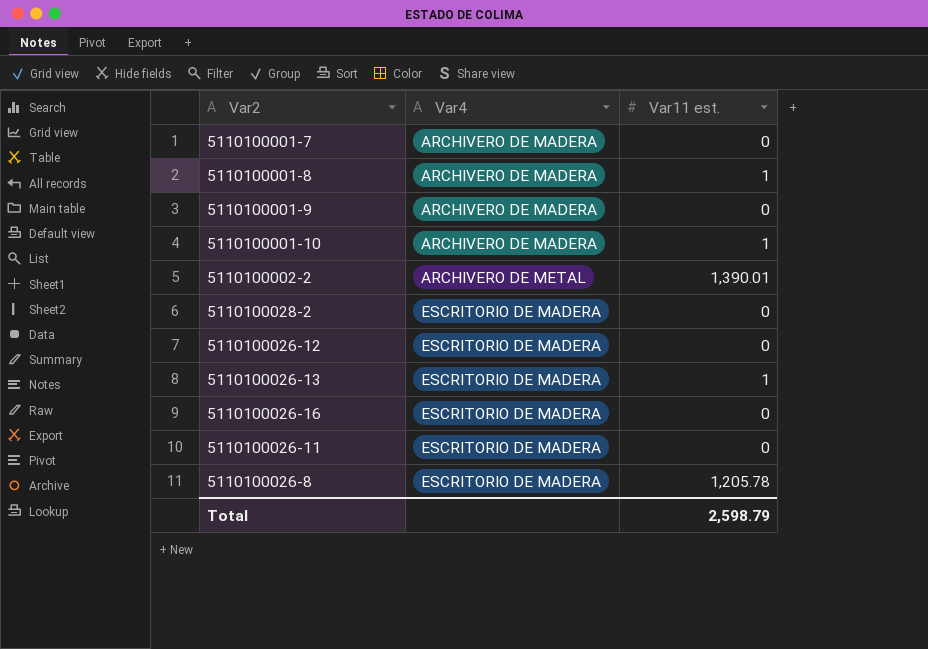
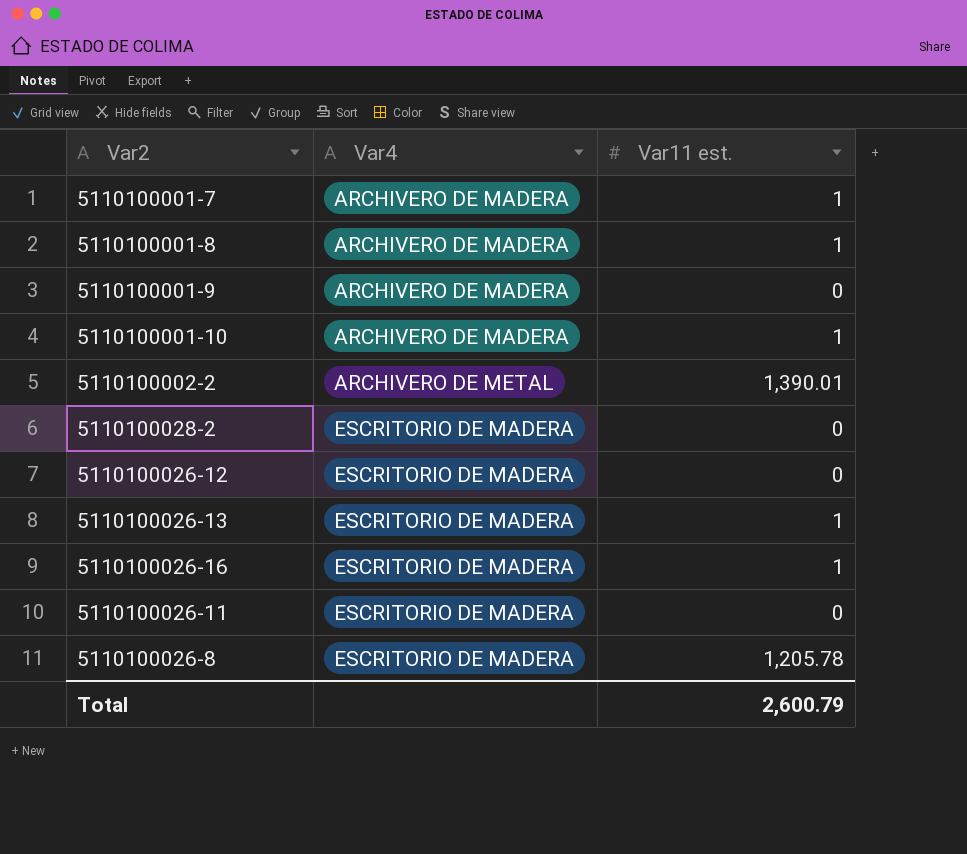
5110100001-7 | Var11 est.: 0 -> 1
5110100026-16 | Var11 est.: 0 -> 1
Total | Var11 est.: 2,598.79 -> 2,600.79

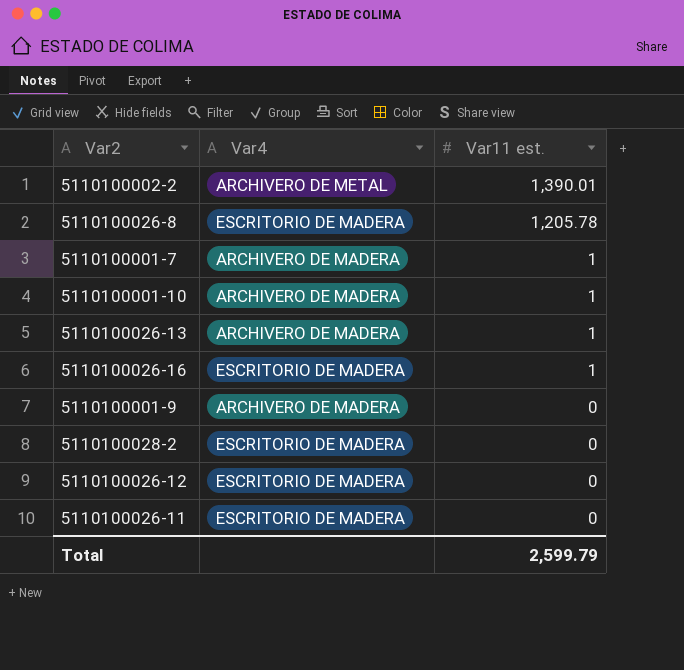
row order: Var4 ascending -> Var11 est. descending
row 5110100001-8: ARCHIVERO DE MADERA | 1 -> none
5110100026-13 | Var4: ESCRITORIO DE MADERA -> ARCHIVERO DE MADERA
Total | Var11 est.: 2,600.79 -> 2,599.79

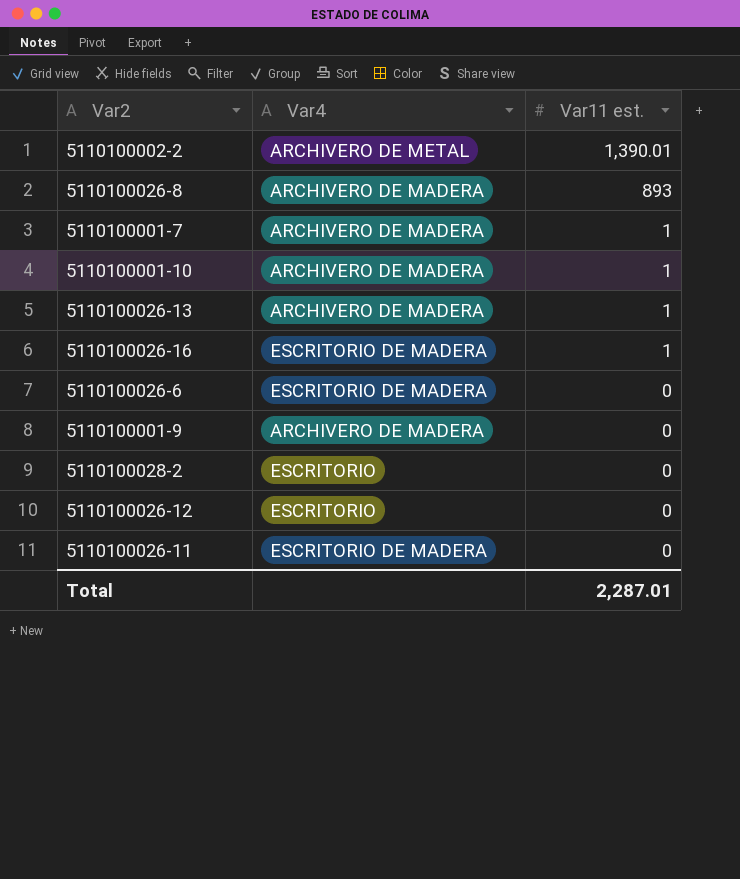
5110100026-8 | Var4: ESCRITORIO DE MADERA -> ARCHIVERO DE MADERA
5110100026-8 | Var11 est.: 1,205.78 -> 893
row 5110100026-6: none -> ESCRITORIO DE MADERA | 0
5110100028-2 | Var4: ESCRITORIO DE MADERA -> ESCRITORIO
5110100026-12 | Var4: ESCRITORIO DE MADERA -> ESCRITORIO
Total | Var11 est.: 2,599.79 -> 2,287.01

